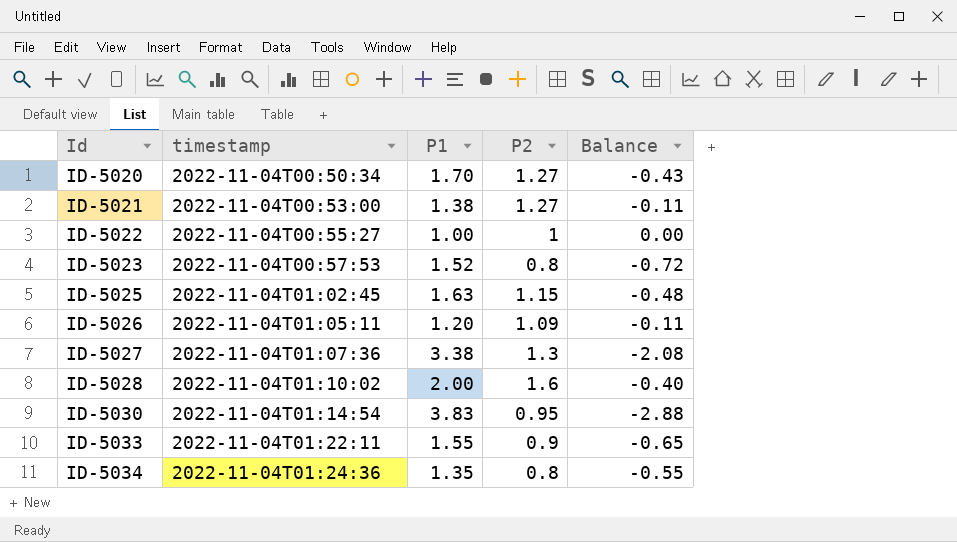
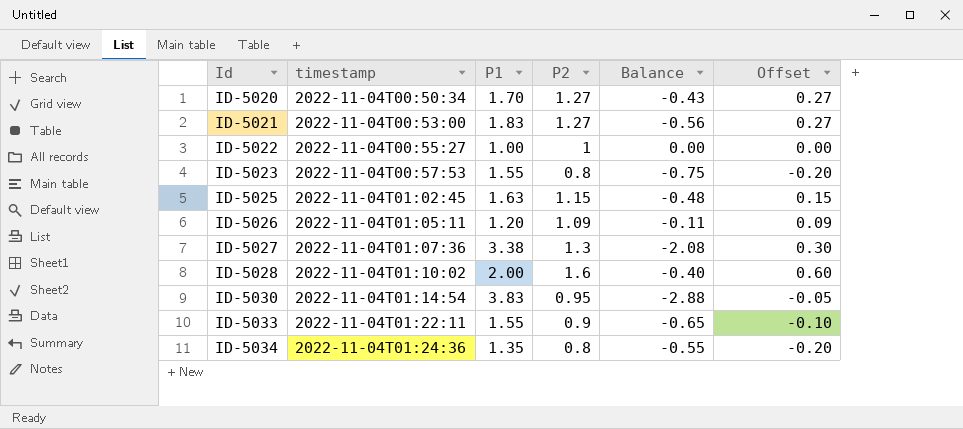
column Offset | formula: none -> [P2] - 1
ID-5021 | P1: 1.38 -> 1.83
ID-5021 | Balance: -0.11 -> -0.56
ID-5023 | P1: 1.52 -> 1.55
ID-5023 | Balance: -0.72 -> -0.75

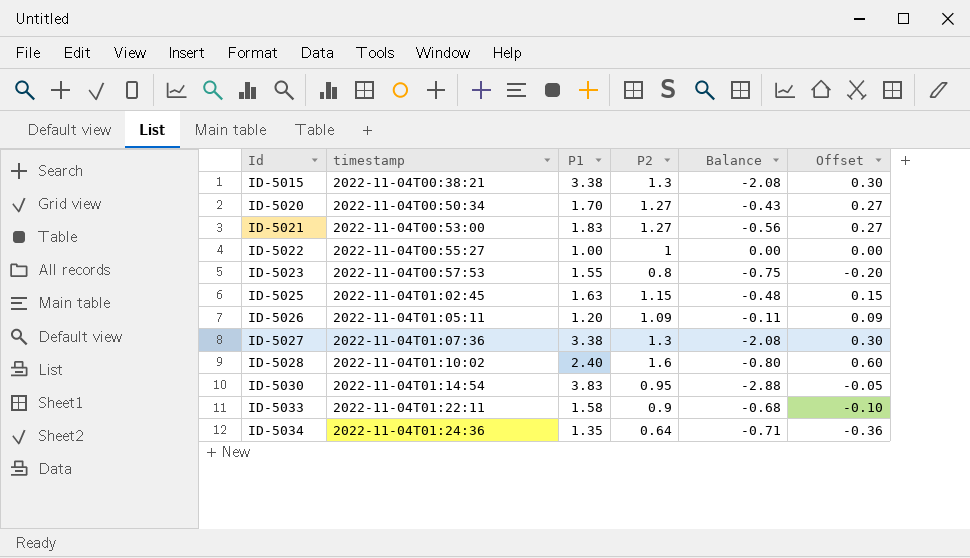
row ID-5015: none -> 2022-11-04T00:38:21 | 3.38 | 1.3 | -2.08 | 0.30
ID-5028 | P1: 2.00 -> 2.40
ID-5028 | Balance: -0.40 -> -0.80
ID-5033 | P1: 1.55 -> 1.58
ID-5033 | Balance: -0.65 -> -0.68
ID-5034 | P2: 0.8 -> 0.64
ID-5034 | Balance: -0.55 -> -0.71
ID-5034 | Offset: -0.20 -> -0.36

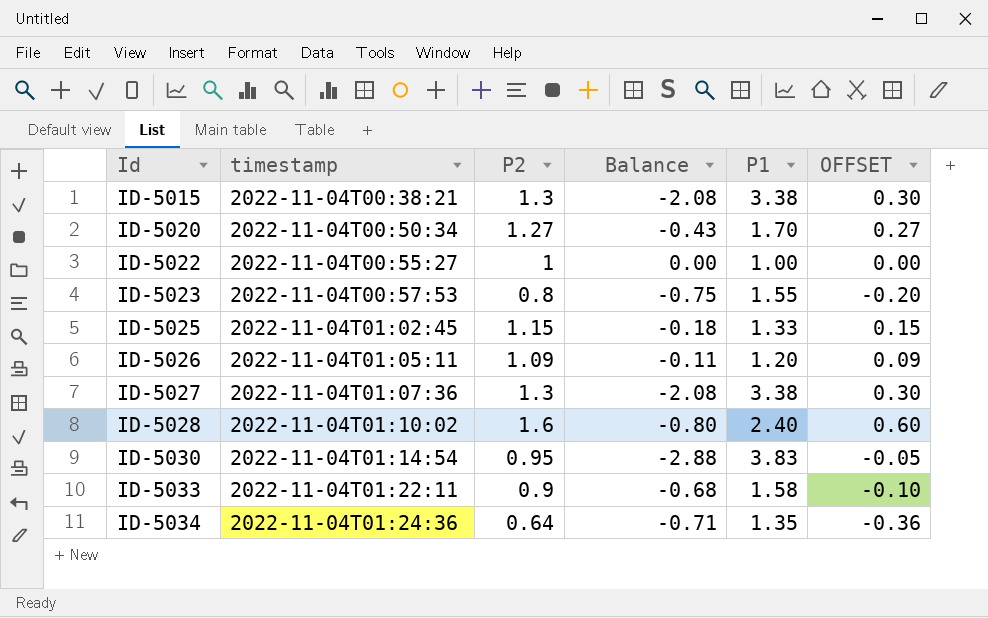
column P1 | position: 3 -> 5
column name: Offset -> OFFSET
row ID-5021: 2022-11-04T00:53:00 | 1.83 | 1.27 | -0.56 | 0.27 -> none
ID-5025 | Balance: -0.48 -> -0.18
ID-5025 | P1: 1.63 -> 1.33

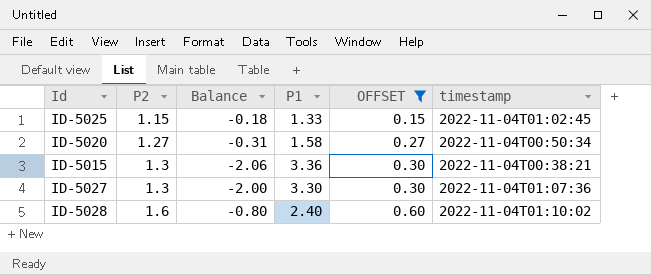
filter: none -> OFFSET >= 0.15
row order: Id ascending -> P2 ascending
column timestamp | position: 2 -> 6
ID-5020 | Balance: -0.43 -> -0.31
ID-5020 | P1: 1.70 -> 1.58
ID-5015 | Balance: -2.08 -> -2.06
ID-5015 | P1: 3.38 -> 3.36
ID-5027 | Balance: -2.08 -> -2.00
ID-5027 | P1: 3.38 -> 3.30

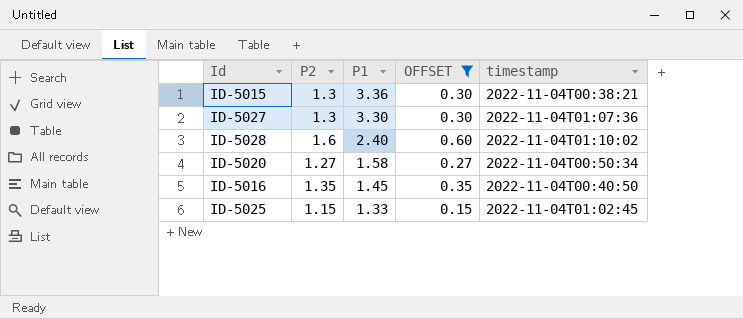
row order: P2 ascending -> P1 descending
column Balance | formula: [P2] - [P1] -> none
row ID-5016: none -> 1.35 | 1.45 | 0.35 | 2022-11-04T00:40:50

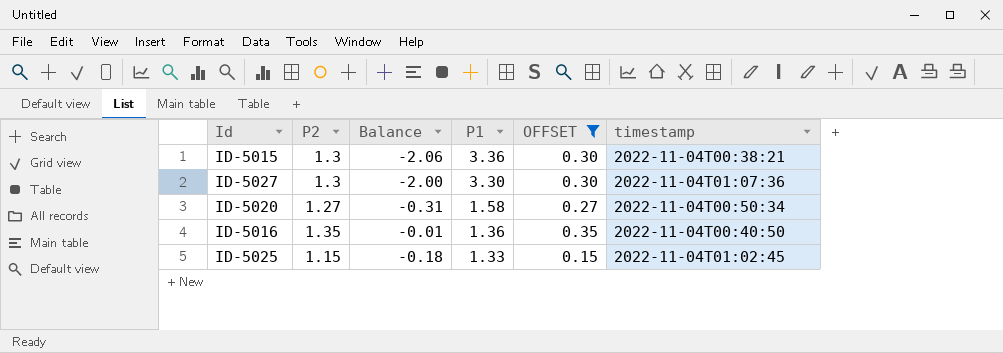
column Balance | formula: none -> [P2] - [P1]
row ID-5028: 1.6 | 2.40 | 0.60 | 2022-11-04T01:10:02 -> none
ID-5016 | P1: 1.45 -> 1.36

